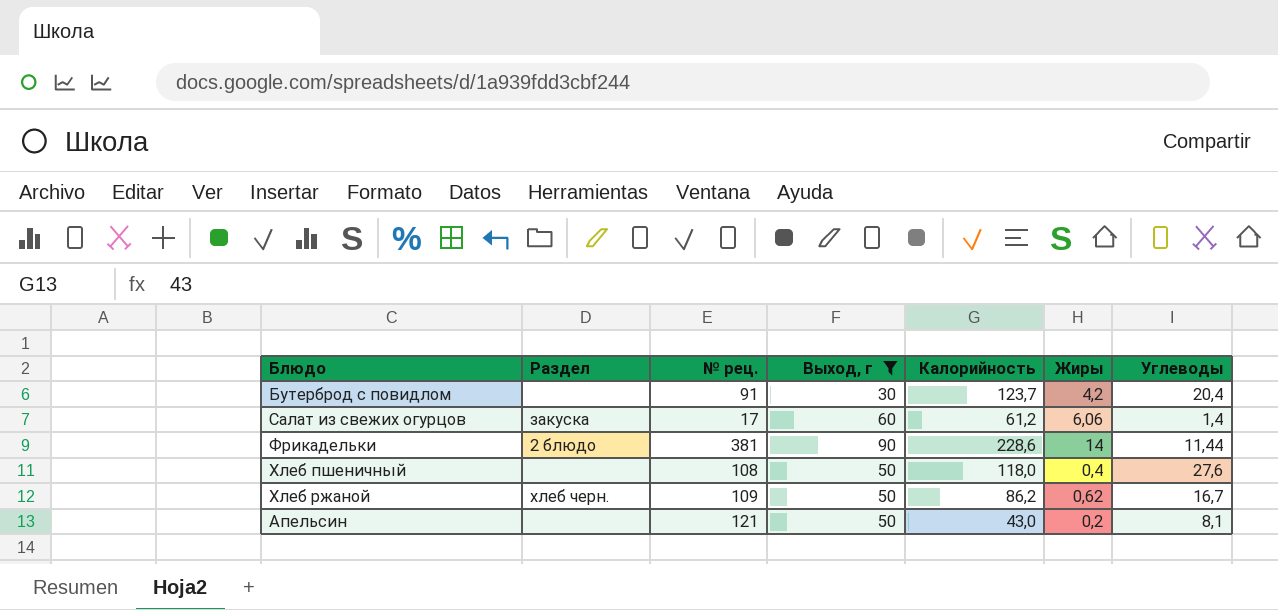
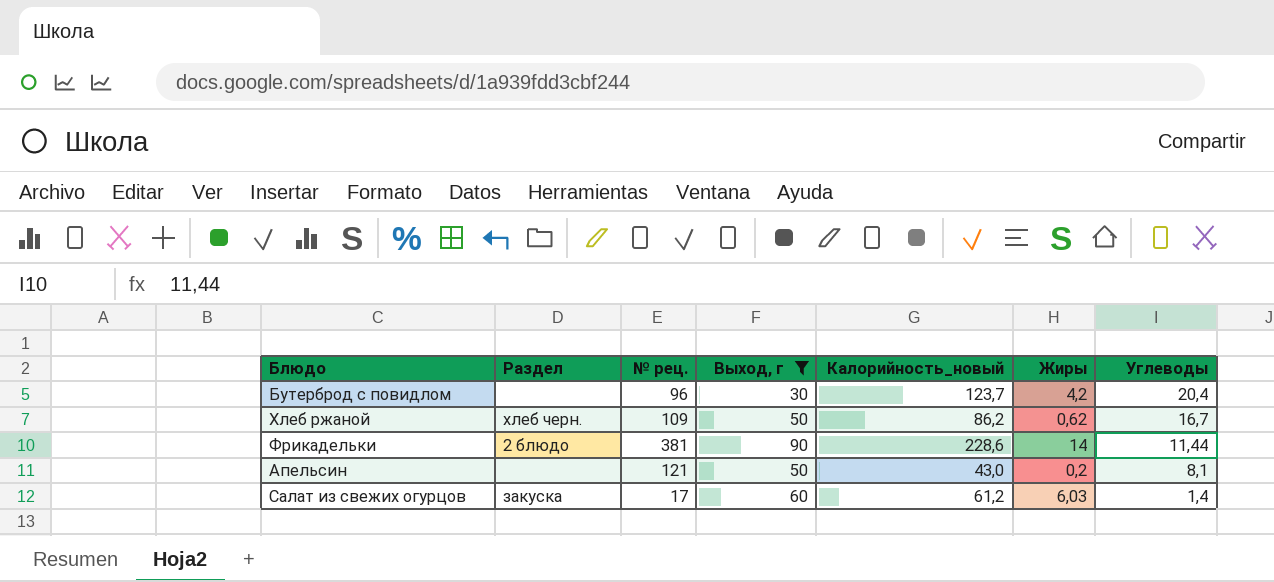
row order: none -> Углеводы descending
column name: Калорийность -> Калорийность_новый
row Хлеб пшеничный: none | 108 | 50 | 118,0 | 0,4 | 27,6 -> none
Бутерброд с повидлом | № рец.: 91 -> 96
Салат из свежих огурцов | Жиры: 6,06 -> 6,03

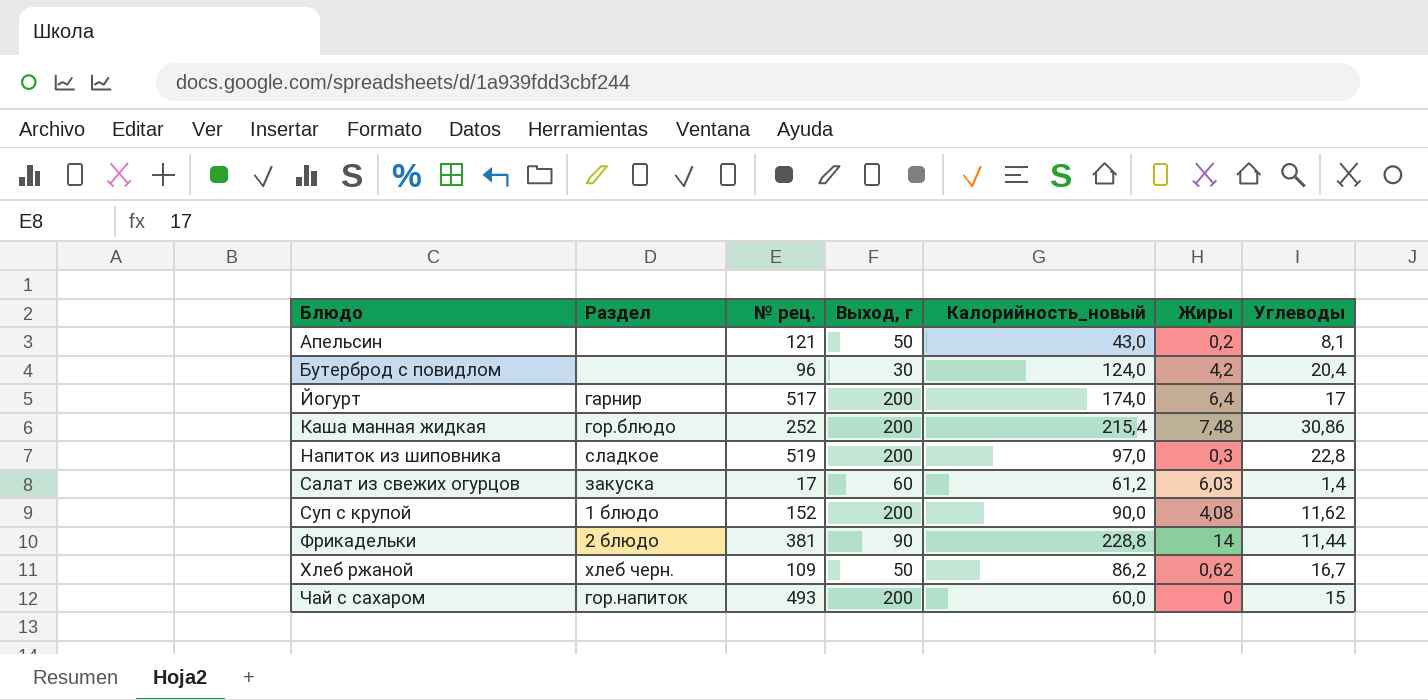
filter: Выход, г != 200 -> none
row order: Углеводы descending -> Блюдо ascending
Бутерброд с повидлом | Калорийность_новый: 123,7 -> 124,0
Фрикадельки | Калорийность_новый: 228,6 -> 228,8

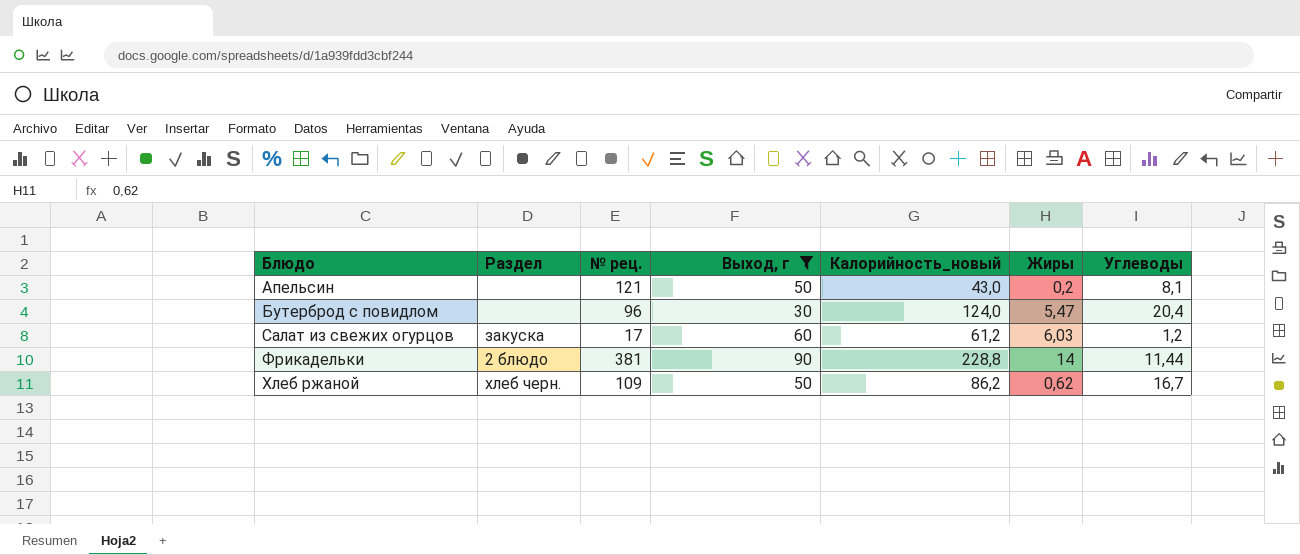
filter: none -> Выход, г != 200
Бутерброд с повидлом | Жиры: 4,2 -> 5,47
Салат из свежих огурцов | Углеводы: 1,4 -> 1,2

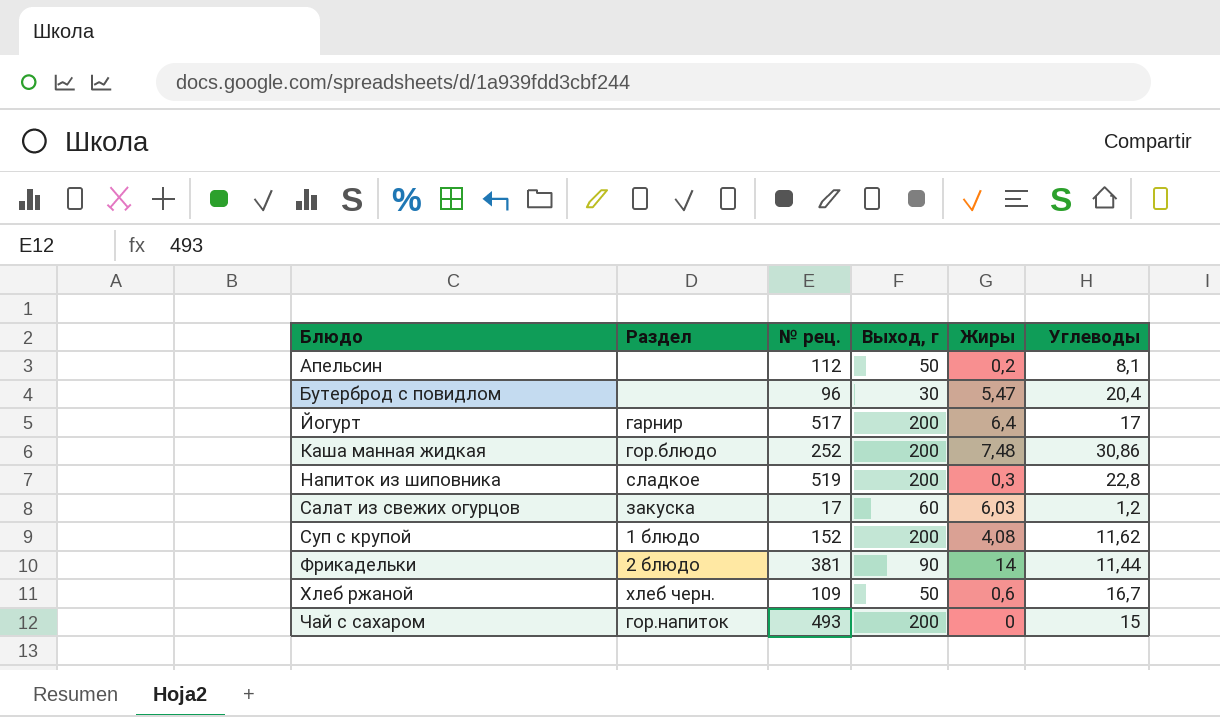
filter: Выход, г != 200 -> none
column Калорийность_новый | position: 5 -> none
Апельсин | № рец.: 121 -> 112
Хлеб ржаной | Жиры: 0,62 -> 0,6

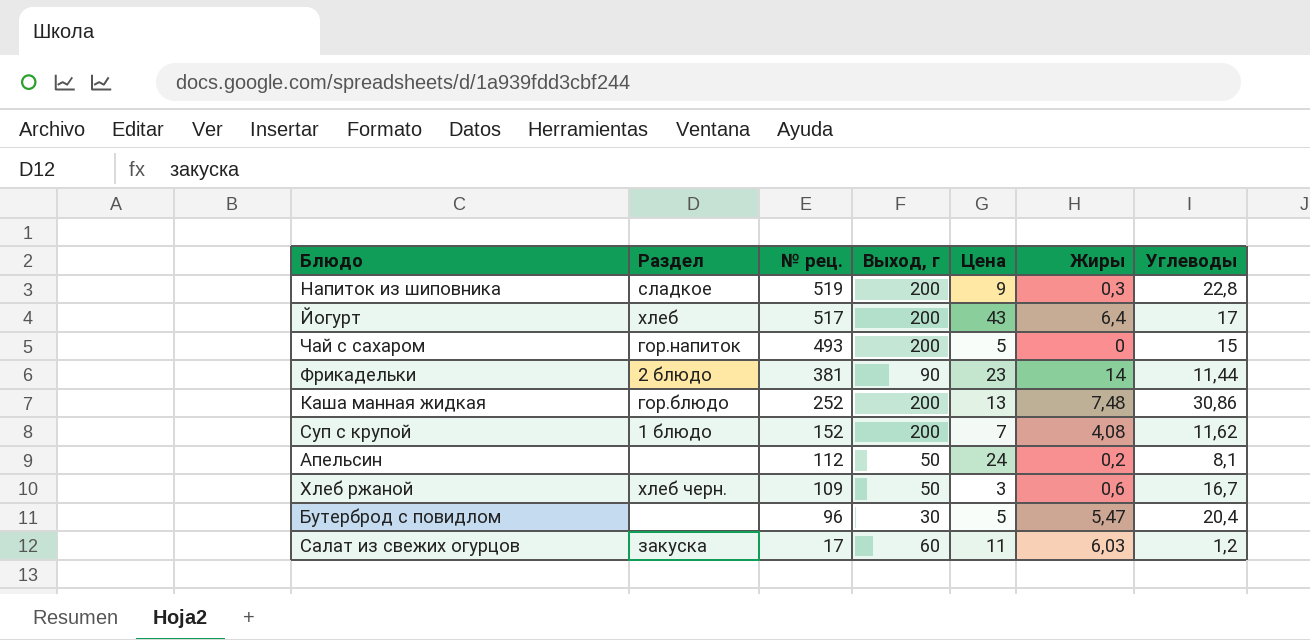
row order: Блюдо ascending -> № рец. descending
column Цена | position: none -> 5
Йогурт | Раздел: гарнир -> хлеб

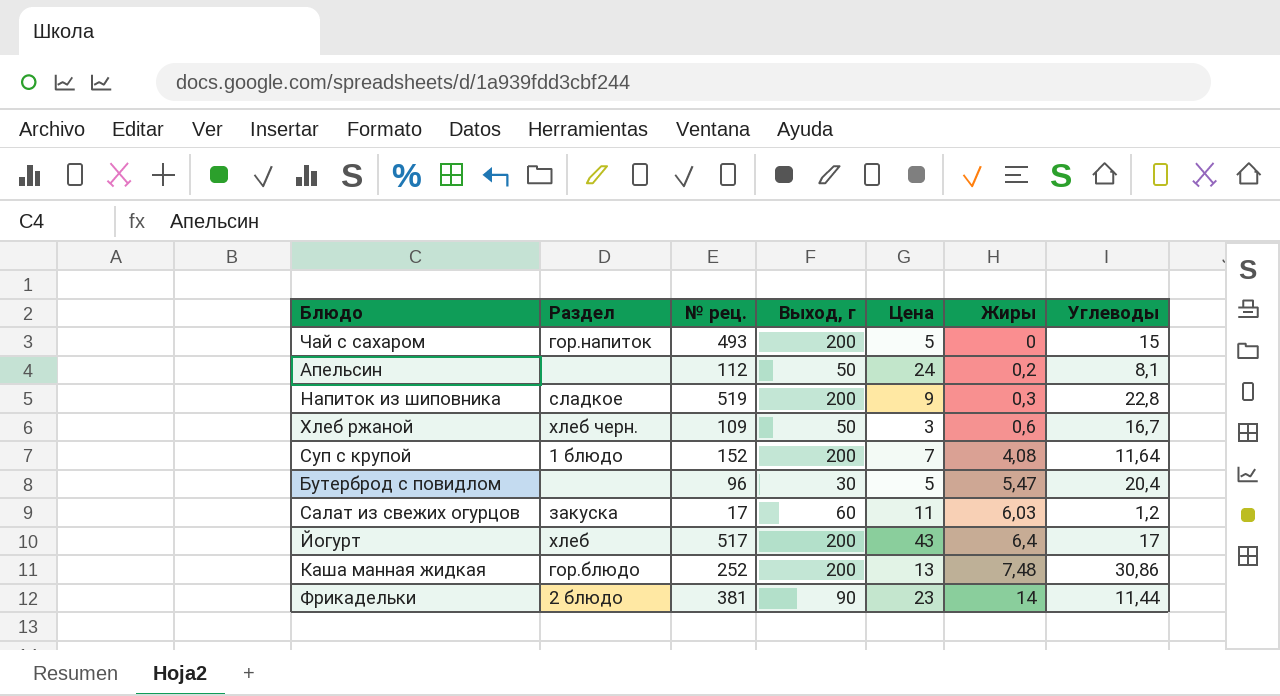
row order: № рец. descending -> Жиры ascending
Суп с крупой | Углеводы: 11,62 -> 11,64

